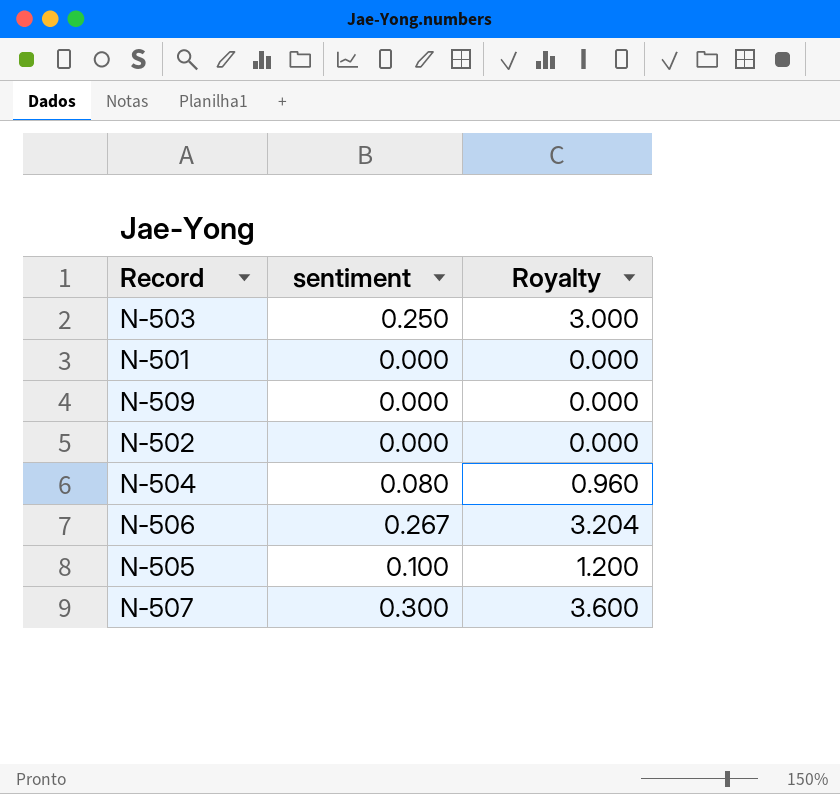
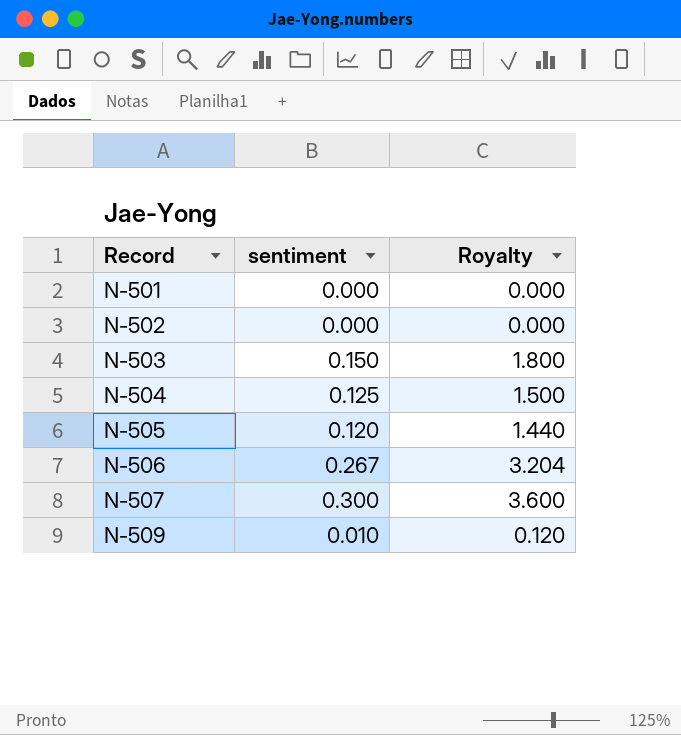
row order: none -> Record ascending
N-503 | sentiment: 0.250 -> 0.150
N-503 | Royalty: 3.000 -> 1.800
N-504 | sentiment: 0.080 -> 0.125
N-504 | Royalty: 0.960 -> 1.500
N-505 | sentiment: 0.100 -> 0.120
N-505 | Royalty: 1.200 -> 1.440
N-509 | sentiment: 0.000 -> 0.010
N-509 | Royalty: 0.000 -> 0.120

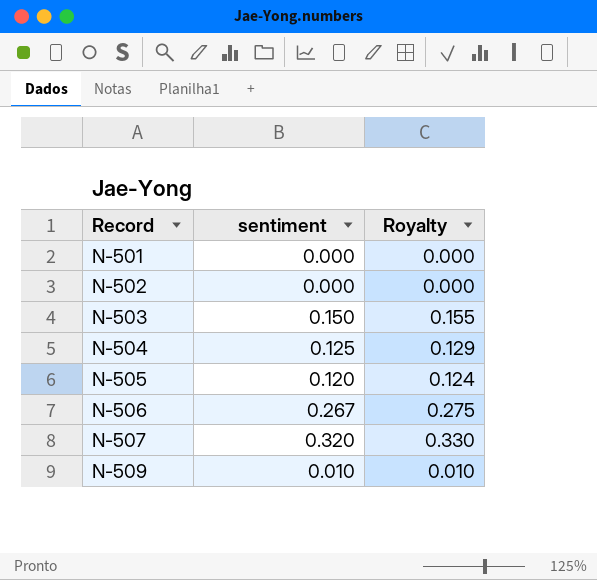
column Royalty | formula: [sentiment] * 12 -> [sentiment] * 1.03
N-507 | sentiment: 0.300 -> 0.320

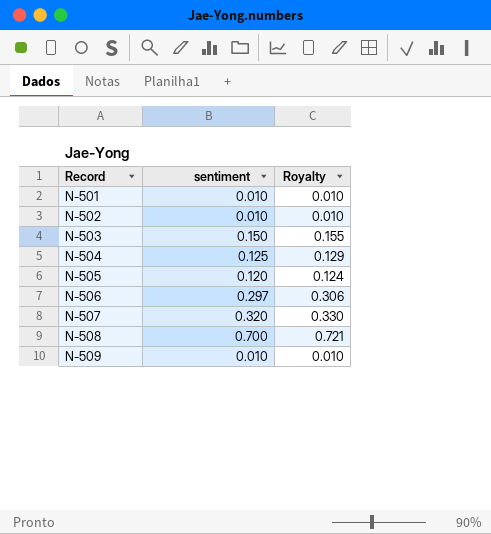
N-501 | sentiment: 0.000 -> 0.010
N-501 | Royalty: 0.000 -> 0.010
N-502 | sentiment: 0.000 -> 0.010
N-502 | Royalty: 0.000 -> 0.010
N-506 | sentiment: 0.267 -> 0.297
N-506 | Royalty: 0.275 -> 0.306
row N-508: none -> 0.700 | 0.721

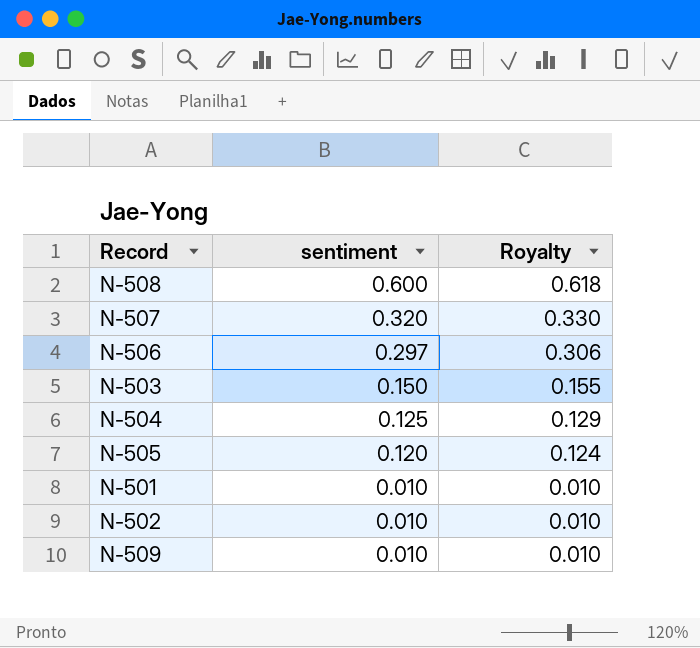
row order: Record ascending -> sentiment descending
N-508 | sentiment: 0.700 -> 0.600
N-508 | Royalty: 0.721 -> 0.618

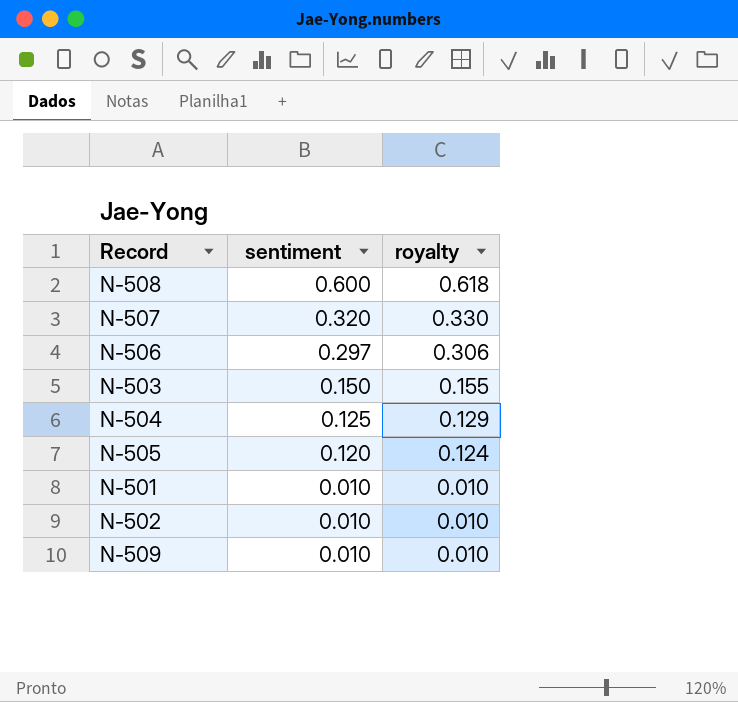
column name: Royalty -> royalty

